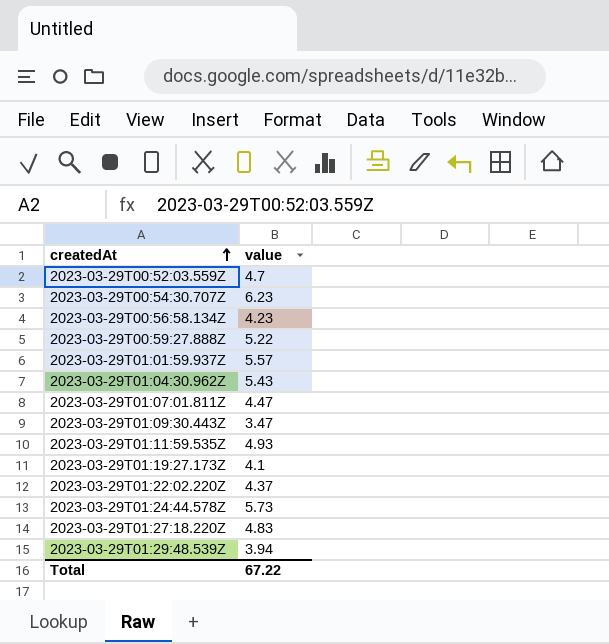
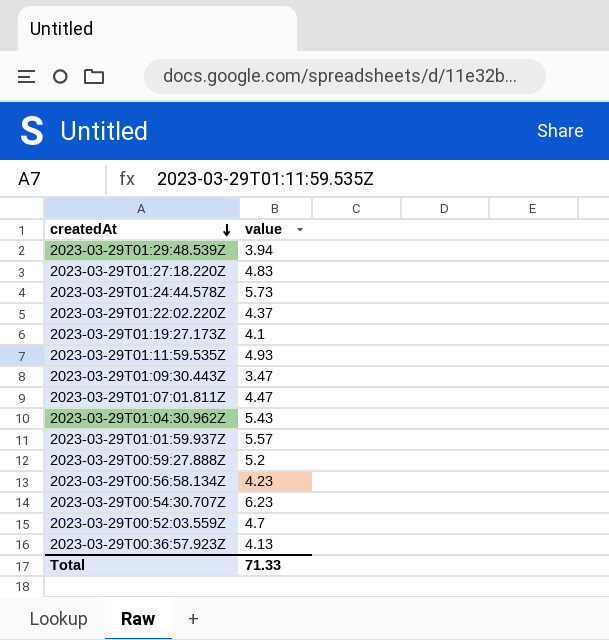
row order: createdAt ascending -> createdAt descending
2023-03-29T00:59:27.888Z | value: 5.22 -> 5.2
row 2023-03-29T00:36:57.923Z: none -> 4.13
Total | value: 67.22 -> 71.33

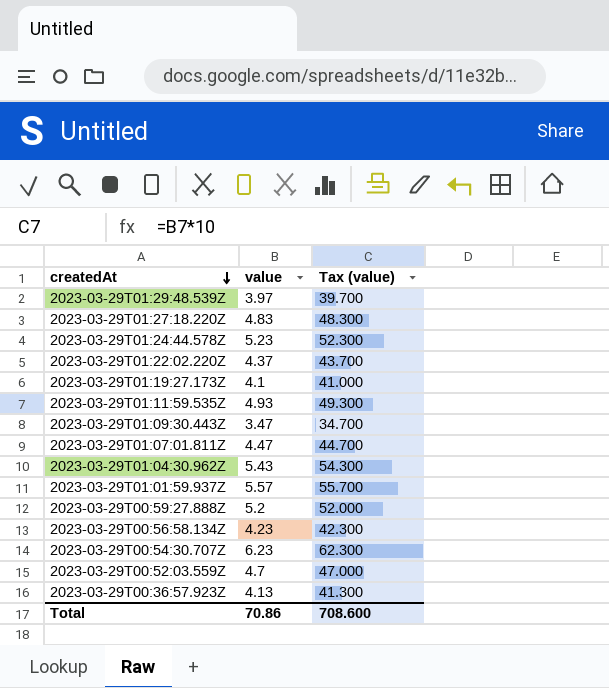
column Tax (value) | formula: none -> [value] * 10
2023-03-29T01:29:48.539Z | value: 3.94 -> 3.97
2023-03-29T01:24:44.578Z | value: 5.73 -> 5.23
Total | value: 71.33 -> 70.86

